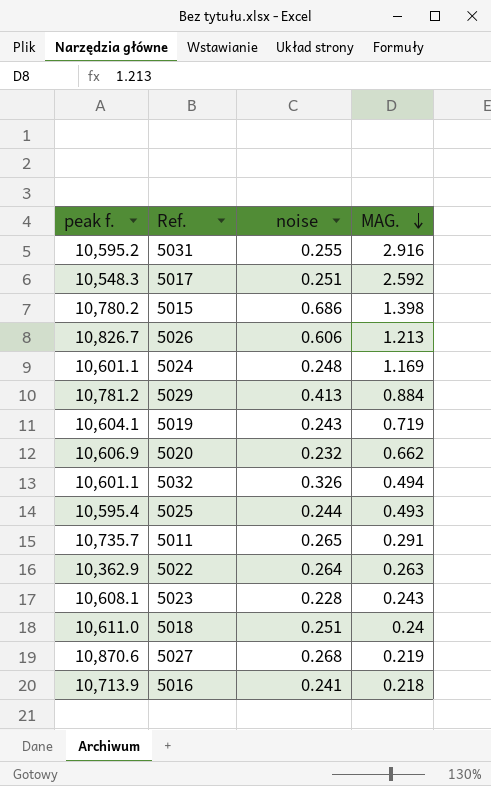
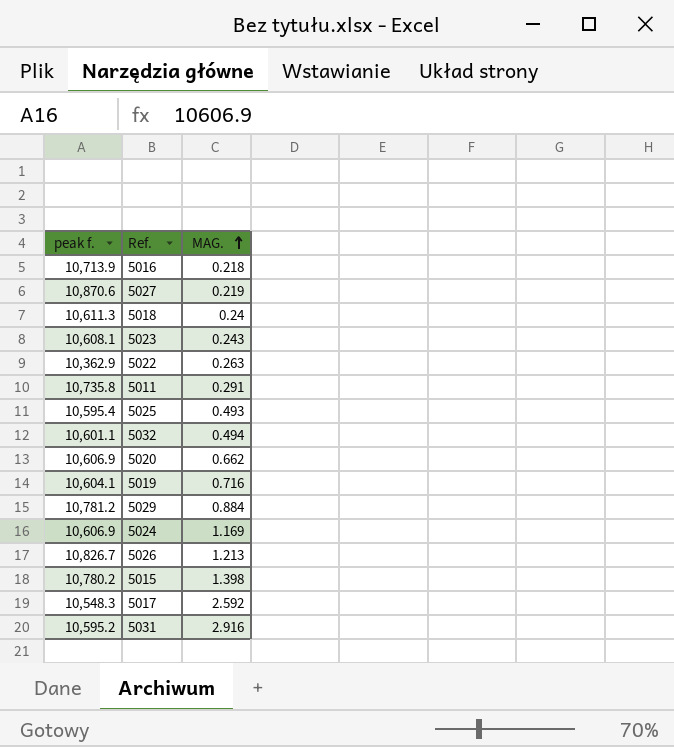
row order: MAG. descending -> MAG. ascending
column noise | position: 3 -> none
5018 | peak f.: 10,611.0 -> 10,611.3
5011 | peak f.: 10,735.7 -> 10,735.8
5019 | MAG.: 0.719 -> 0.716
5024 | peak f.: 10,601.1 -> 10,606.9

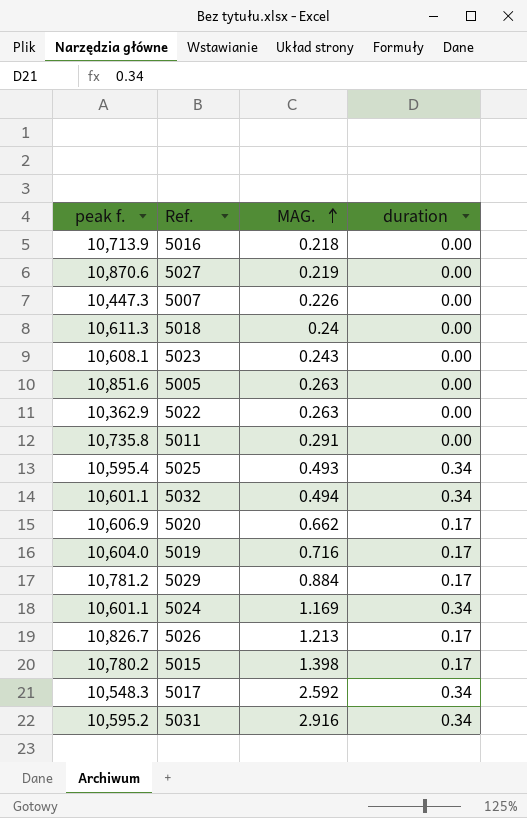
column duration | position: none -> 4
row 5007: none -> 10,447.3 | 0.226 | 0.00
row 5005: none -> 10,851.6 | 0.263 | 0.00
5019 | peak f.: 10,604.1 -> 10,604.0
5024 | peak f.: 10,606.9 -> 10,601.1

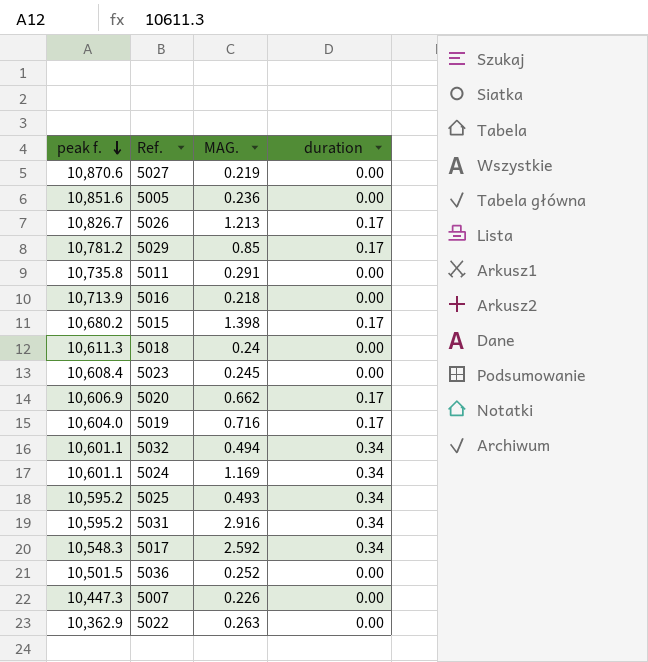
row order: MAG. ascending -> peak f. descending
5005 | MAG.: 0.263 -> 0.236
5029 | MAG.: 0.884 -> 0.85
5015 | peak f.: 10,780.2 -> 10,680.2
5023 | peak f.: 10,608.1 -> 10,608.4
5023 | MAG.: 0.243 -> 0.245
5025 | peak f.: 10,595.4 -> 10,595.2
row 5036: none -> 10,501.5 | 0.252 | 0.00

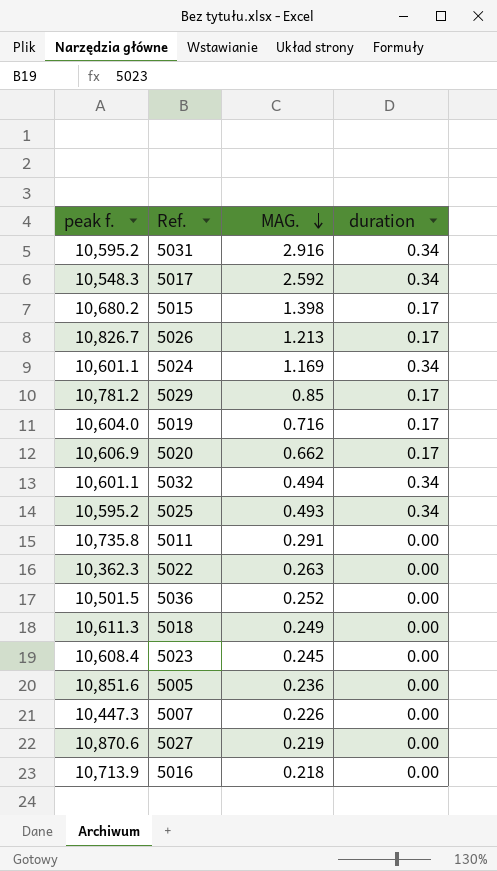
row order: peak f. descending -> MAG. descending
5022 | peak f.: 10,362.9 -> 10,362.3
5018 | MAG.: 0.24 -> 0.249

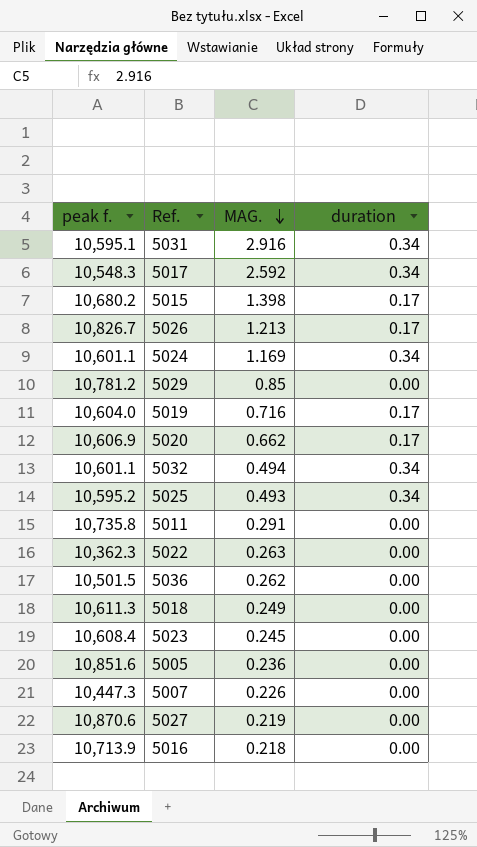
5031 | peak f.: 10,595.2 -> 10,595.1
5029 | duration: 0.17 -> 0.00
5036 | MAG.: 0.252 -> 0.262

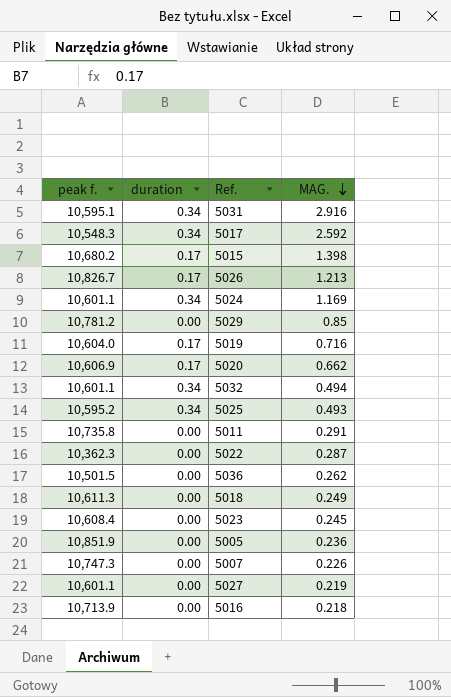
column duration | position: 4 -> 2
5022 | MAG.: 0.263 -> 0.287
5005 | peak f.: 10,851.6 -> 10,851.9
5007 | peak f.: 10,447.3 -> 10,747.3
5027 | peak f.: 10,870.6 -> 10,601.1

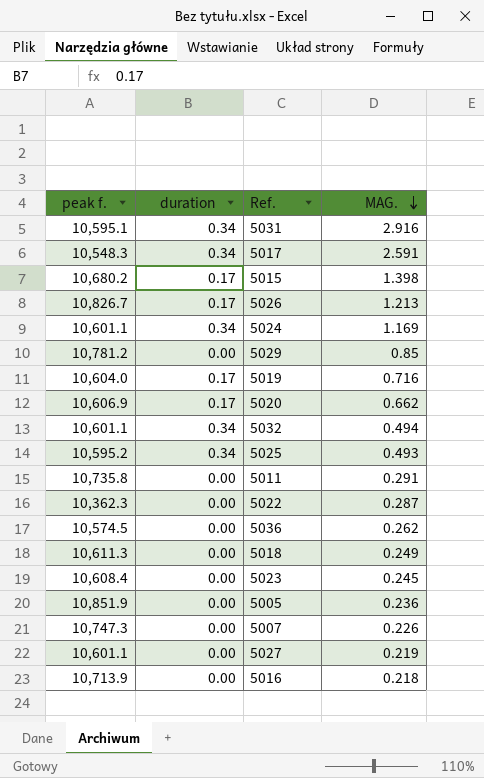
5017 | MAG.: 2.592 -> 2.591
5036 | peak f.: 10,501.5 -> 10,574.5

